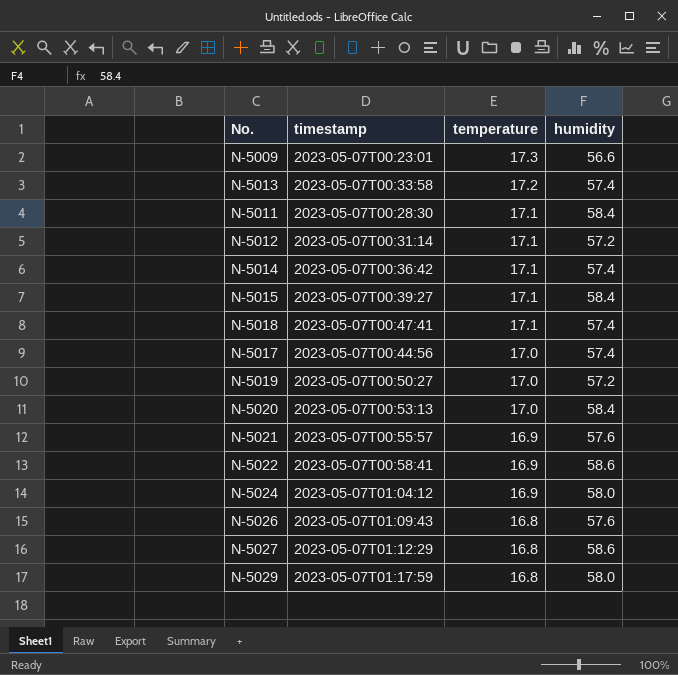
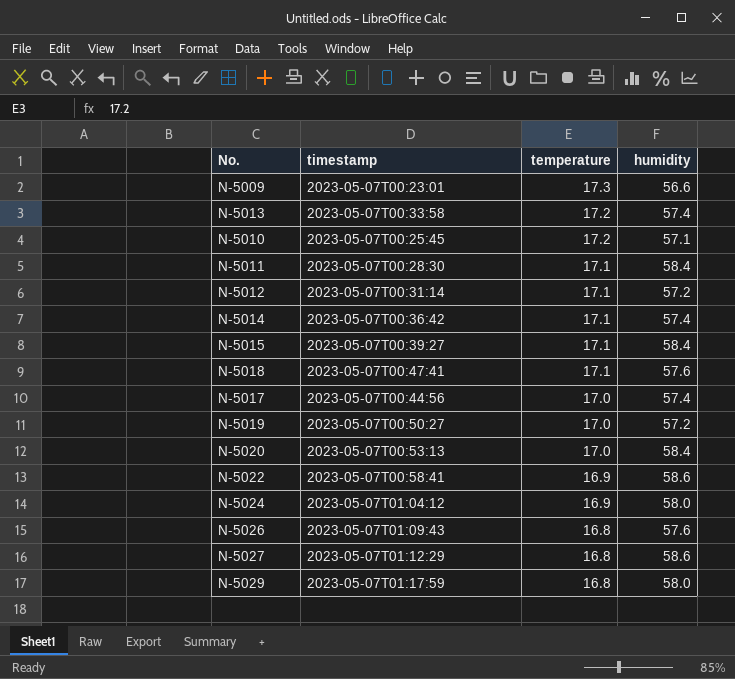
row N-5021: 2023-05-07T00:55:57 | 16.9 | 57.6 -> none
row N-5010: none -> 2023-05-07T00:25:45 | 17.2 | 57.1
N-5018 | humidity: 57.4 -> 57.6

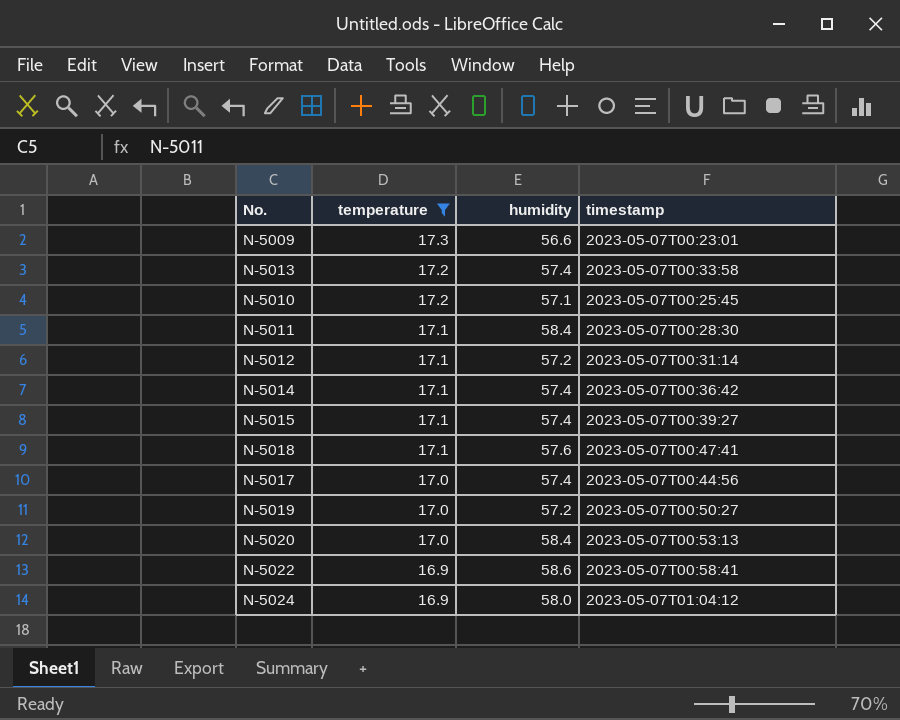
filter: none -> temperature != 16.8
column timestamp | position: 2 -> 4
N-5015 | humidity: 58.4 -> 57.4

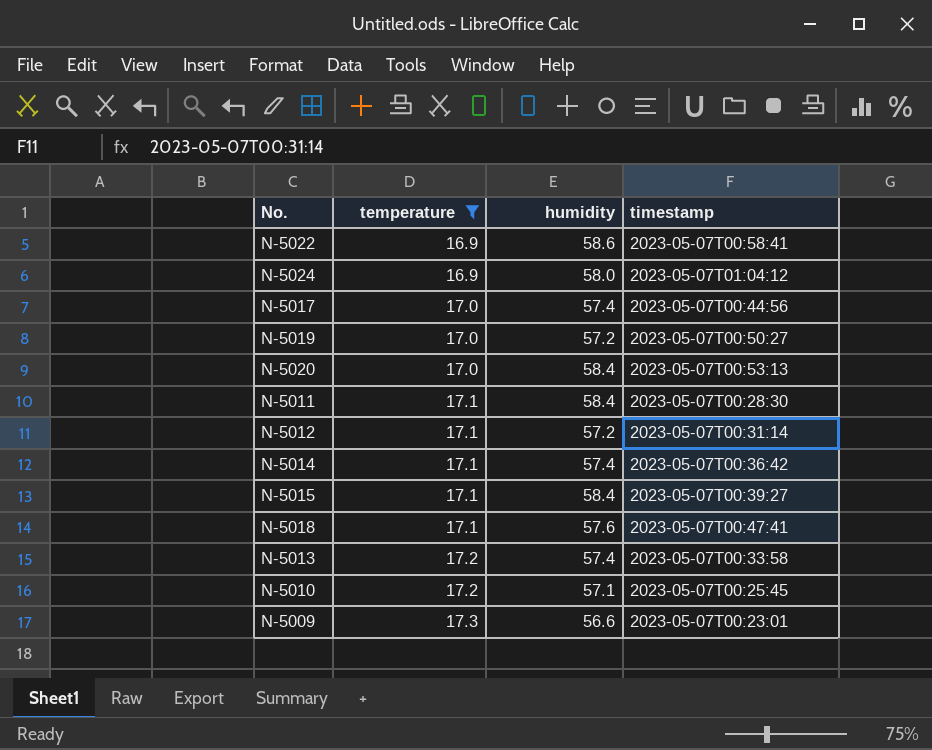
row order: temperature descending -> temperature ascending
N-5015 | humidity: 57.4 -> 58.4

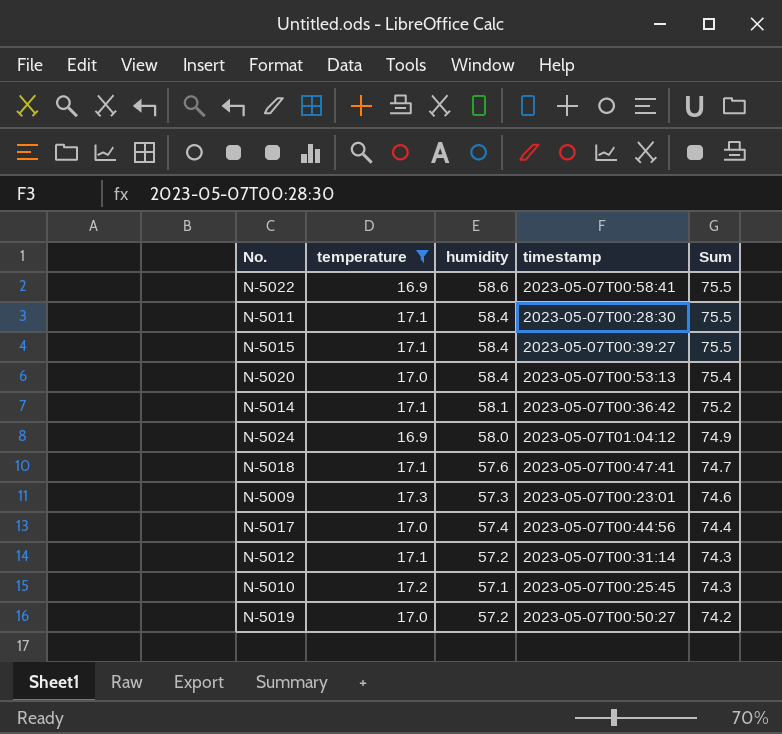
row order: temperature ascending -> Sum descending
column Sum | formula: none -> [temperature] + [humidity]
row N-5013: 17.2 | 57.4 | 2023-05-07T00:33:58 -> none
N-5014 | humidity: 57.4 -> 58.1
N-5009 | humidity: 56.6 -> 57.3

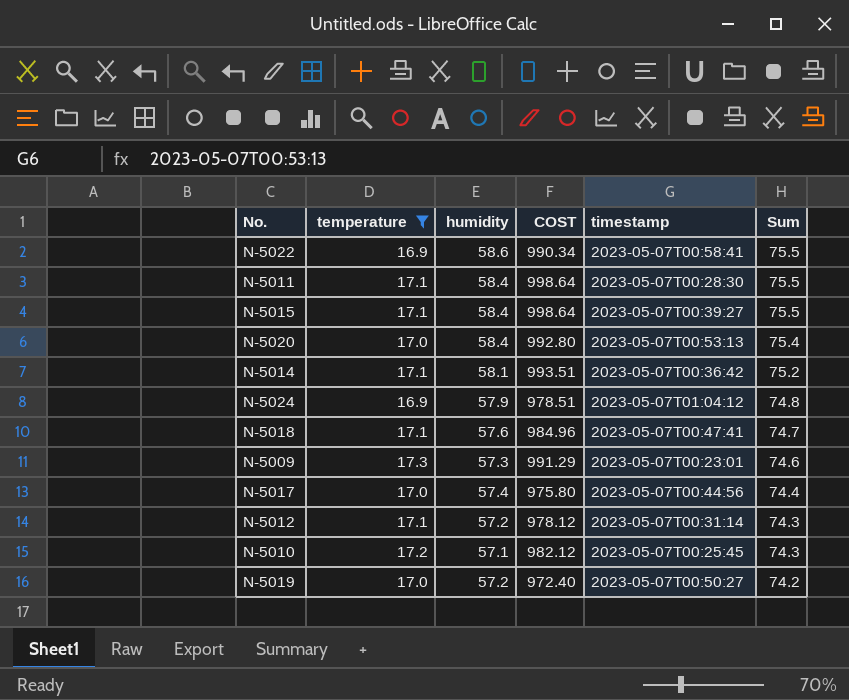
column COST | formula: none -> [temperature] * [humidity]
N-5024 | humidity: 58.0 -> 57.9
N-5024 | Sum: 74.9 -> 74.8

